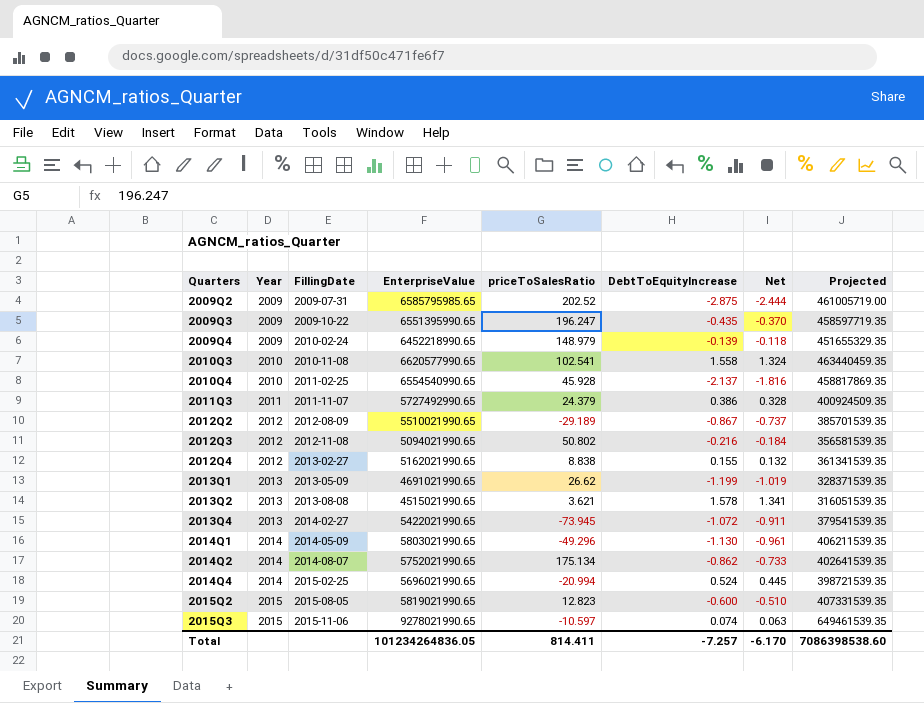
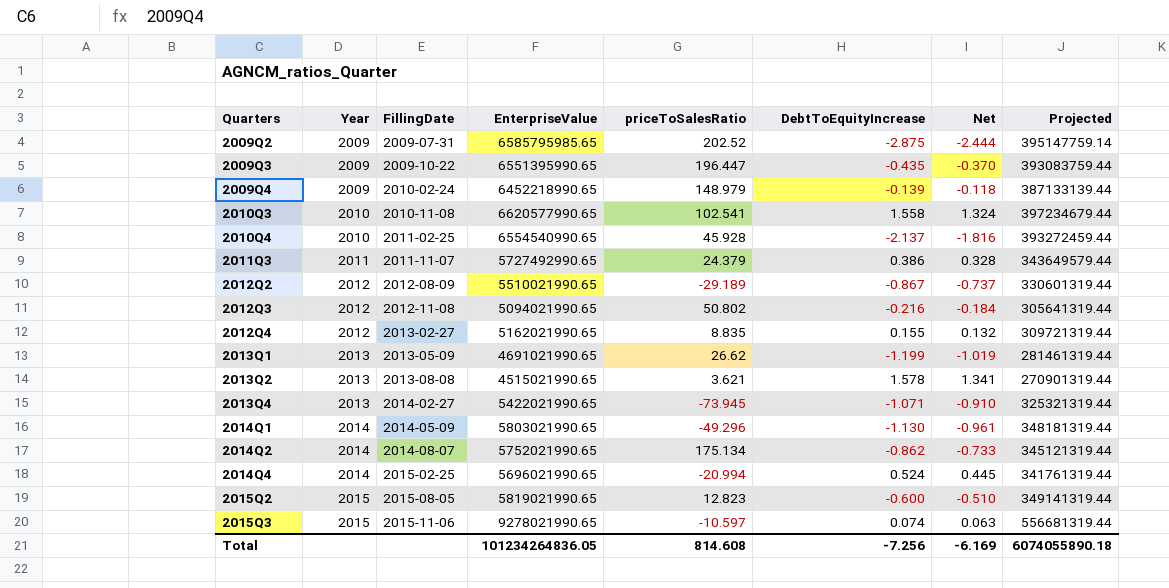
column Projected | formula: [EnterpriseValue] * 0.07 -> [EnterpriseValue] * 0.06
2009Q3 | priceToSalesRatio: 196.247 -> 196.447
2012Q4 | priceToSalesRatio: 8.838 -> 8.835
2013Q4 | DebtToEquityIncrease: -1.072 -> -1.071
2013Q4 | Net: -0.911 -> -0.910
Total | priceToSalesRatio: 814.411 -> 814.608
Total | DebtToEquityIncrease: -7.257 -> -7.256
Total | Net: -6.170 -> -6.169
Total | Projected: 7086398538.60 -> 6074055890.18

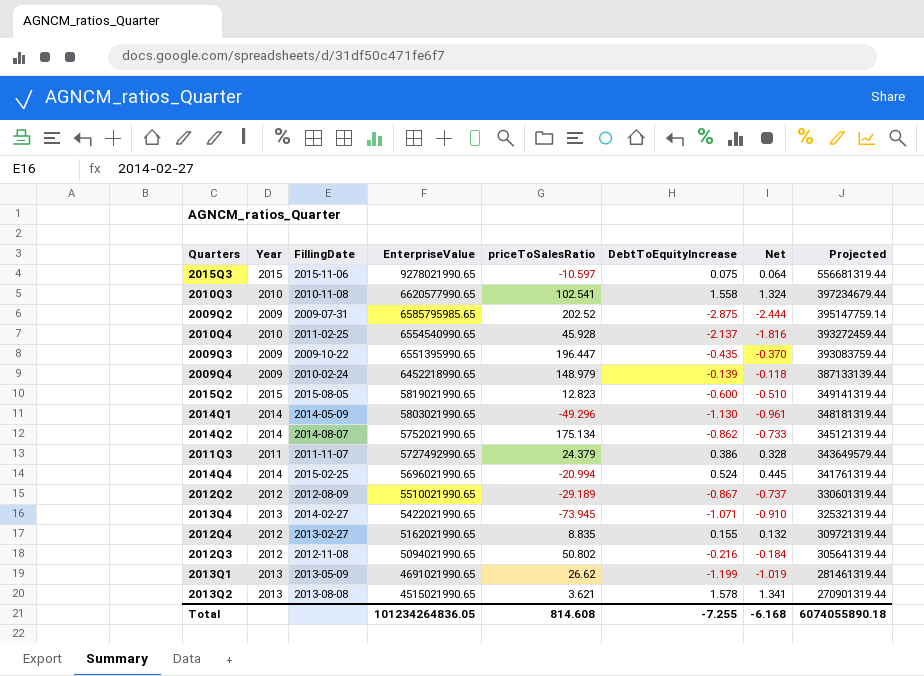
row order: Quarters ascending -> EnterpriseValue descending
2015Q3 | DebtToEquityIncrease: 0.074 -> 0.075
2015Q3 | Net: 0.063 -> 0.064
Total | DebtToEquityIncrease: -7.256 -> -7.255
Total | Net: -6.169 -> -6.168

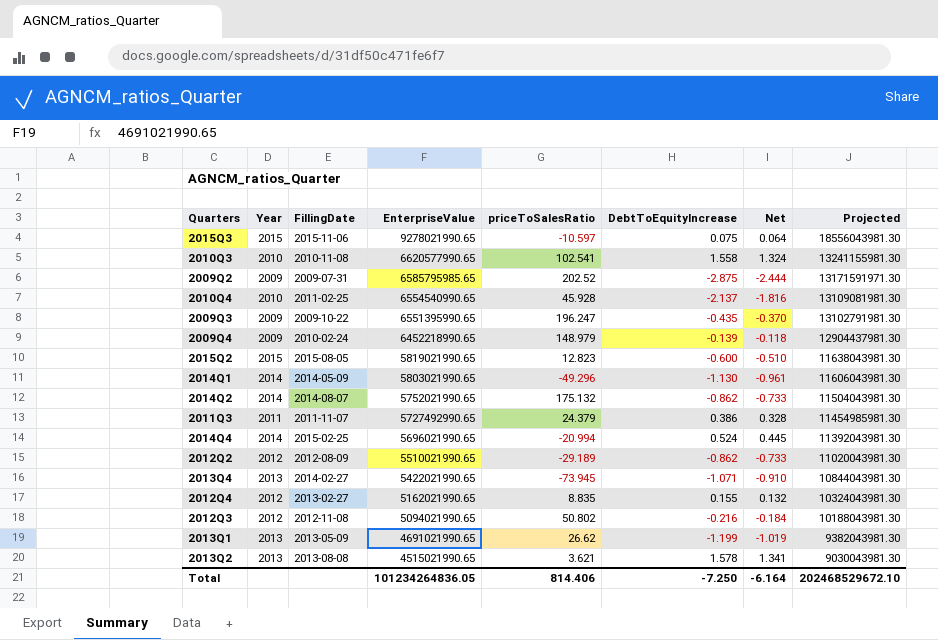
column Projected | formula: [EnterpriseValue] * 0.06 -> [EnterpriseValue] * 2
2009Q3 | priceToSalesRatio: 196.447 -> 196.247
2014Q2 | priceToSalesRatio: 175.134 -> 175.132
2012Q2 | DebtToEquityIncrease: -0.867 -> -0.862
2012Q2 | Net: -0.737 -> -0.733
Total | priceToSalesRatio: 814.608 -> 814.406
Total | DebtToEquityIncrease: -7.255 -> -7.250
Total | Net: -6.168 -> -6.164
Total | Projected: 6074055890.18 -> 202468529672.10

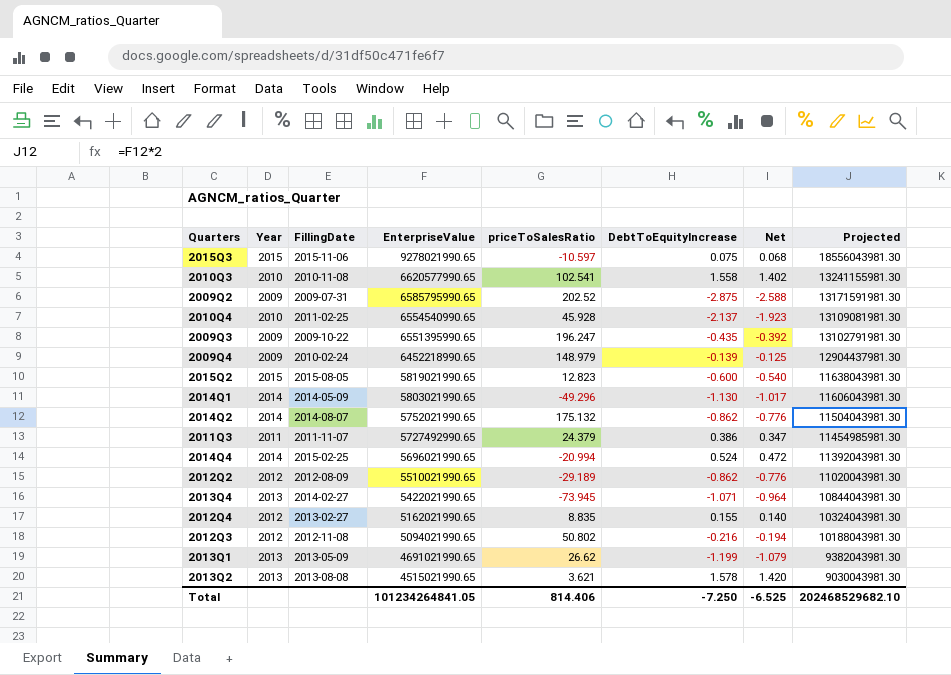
column Net | formula: [DebtToEquityIncrease] * 0.85 -> [DebtToEquityIncrease] * 0.9
2009Q2 | EnterpriseValue: 6585795985.65 -> 6585795990.65
2009Q2 | Projected: 13171591971.30 -> 13171591981.30
Total | EnterpriseValue: 101234264836.05 -> 101234264841.05
Total | Net: -6.164 -> -6.525
Total | Projected: 202468529672.10 -> 202468529682.10

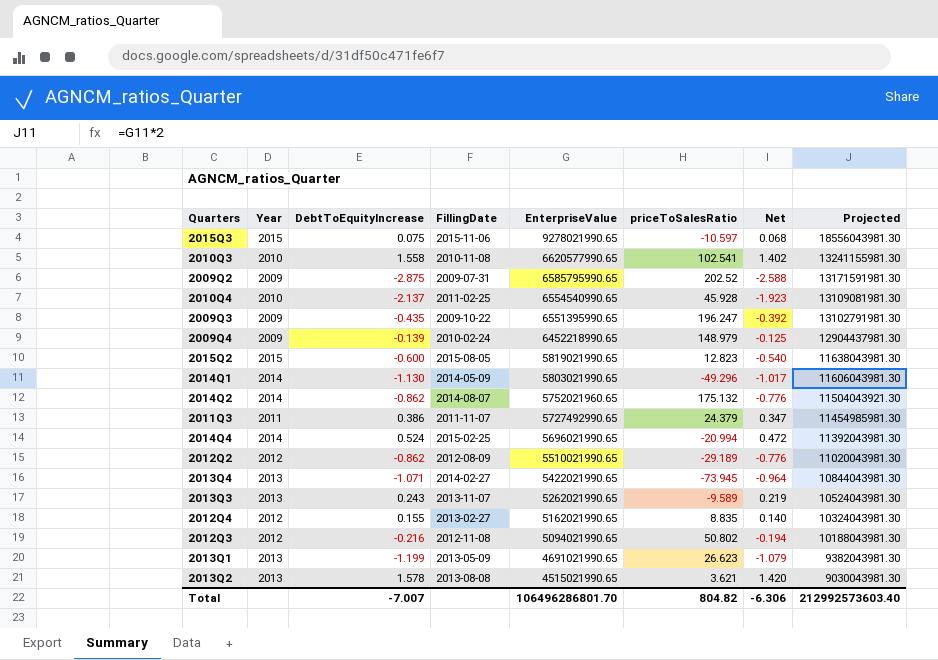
column DebtToEquityIncrease | position: 6 -> 3
2014Q2 | EnterpriseValue: 5752021990.65 -> 5752021960.65
2014Q2 | Projected: 11504043981.30 -> 11504043921.30
row 2013Q3: none -> 2013 | 0.243 | 2013-11-07 | 5262021990.65 | -9.589 | 0.219 | 10524043981.30
2013Q1 | priceToSalesRatio: 26.62 -> 26.623
Total | DebtToEquityIncrease: -7.250 -> -7.007
Total | EnterpriseValue: 101234264841.05 -> 106496286801.70
Total | priceToSalesRatio: 814.406 -> 804.82
Total | Net: -6.525 -> -6.306
Total | Projected: 202468529682.10 -> 212992573603.40

